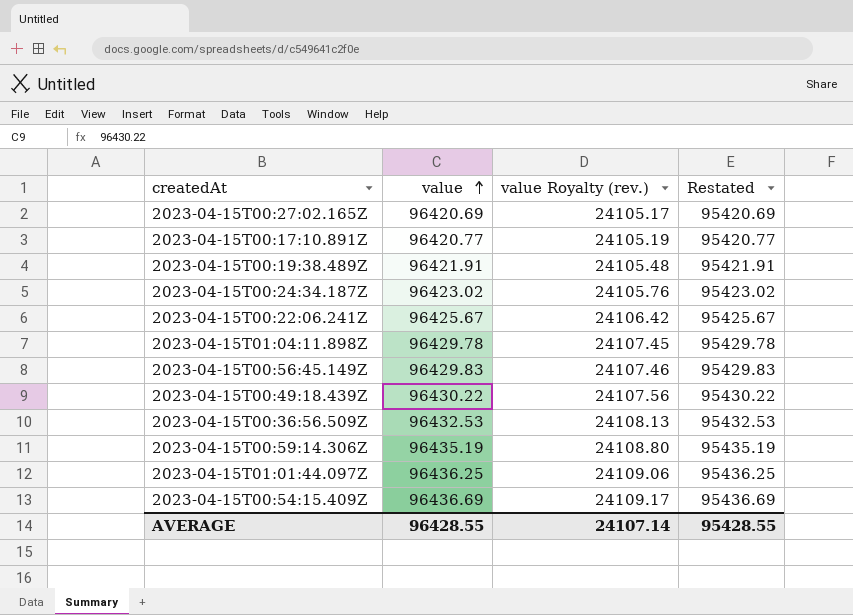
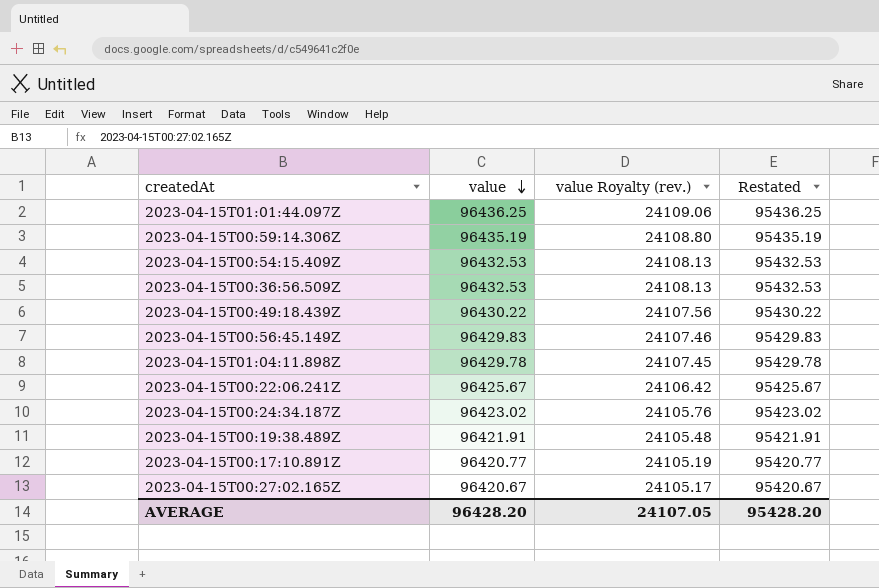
row order: value ascending -> value descending
2023-04-15T00:54:15.409Z | value: 96436.69 -> 96432.53
2023-04-15T00:54:15.409Z | value Royalty (rev.): 24109.17 -> 24108.13
2023-04-15T00:54:15.409Z | Restated: 95436.69 -> 95432.53
2023-04-15T00:27:02.165Z | value: 96420.69 -> 96420.67
2023-04-15T00:27:02.165Z | Restated: 95420.69 -> 95420.67
AVERAGE | value: 96428.55 -> 96428.20
AVERAGE | value Royalty (rev.): 24107.14 -> 24107.05
AVERAGE | Restated: 95428.55 -> 95428.20

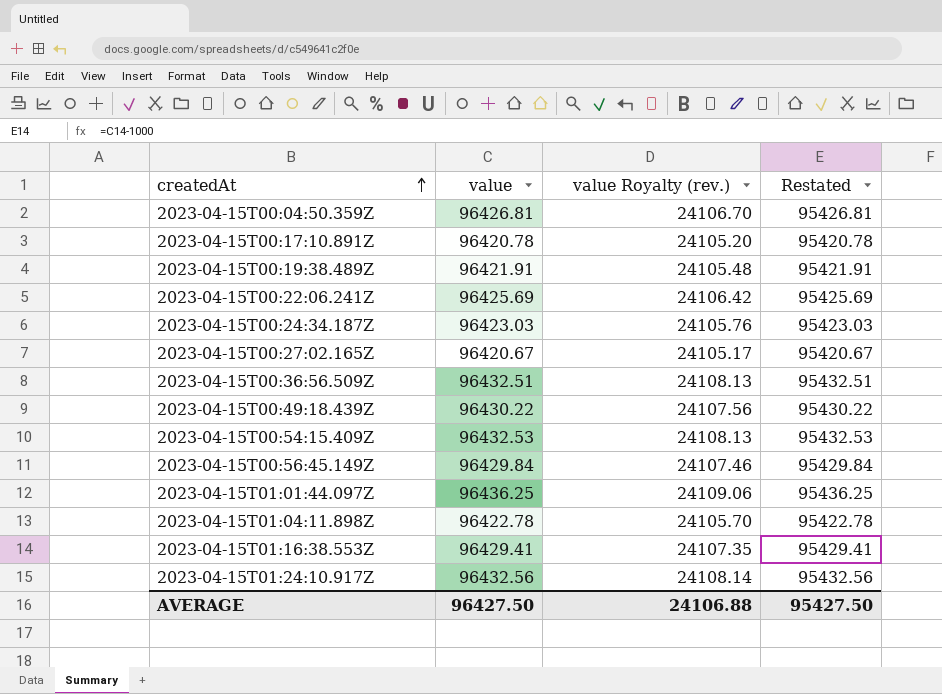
row order: value descending -> createdAt ascending
row 2023-04-15T00:59:14.306Z: 96435.19 | 24108.80 | 95435.19 -> none
row 2023-04-15T00:04:50.359Z: none -> 96426.81 | 24106.70 | 95426.81
2023-04-15T00:17:10.891Z | value: 96420.77 -> 96420.78
2023-04-15T00:17:10.891Z | value Royalty (rev.): 24105.19 -> 24105.20
2023-04-15T00:17:10.891Z | Restated: 95420.77 -> 95420.78
2023-04-15T00:22:06.241Z | value: 96425.67 -> 96425.69
2023-04-15T00:22:06.241Z | Restated: 95425.67 -> 95425.69
2023-04-15T00:24:34.187Z | value: 96423.02 -> 96423.03
2023-04-15T00:24:34.187Z | Restated: 95423.02 -> 95423.03
2023-04-15T00:36:56.509Z | value: 96432.53 -> 96432.51
2023-04-15T00:36:56.509Z | Restated: 95432.53 -> 95432.51
2023-04-15T00:56:45.149Z | value: 96429.83 -> 96429.84
2023-04-15T00:56:45.149Z | Restated: 95429.83 -> 95429.84
2023-04-15T01:04:11.898Z | value: 96429.78 -> 96422.78
2023-04-15T01:04:11.898Z | value Royalty (rev.): 24107.45 -> 24105.70
2023-04-15T01:04:11.898Z | Restated: 95429.78 -> 95422.78
row 2023-04-15T01:16:38.553Z: none -> 96429.41 | 24107.35 | 95429.41
row 2023-04-15T01:24:10.917Z: none -> 96432.56 | 24108.14 | 95432.56
AVERAGE | value: 96428.20 -> 96427.50
AVERAGE | value Royalty (rev.): 24107.05 -> 24106.88
AVERAGE | Restated: 95428.20 -> 95427.50

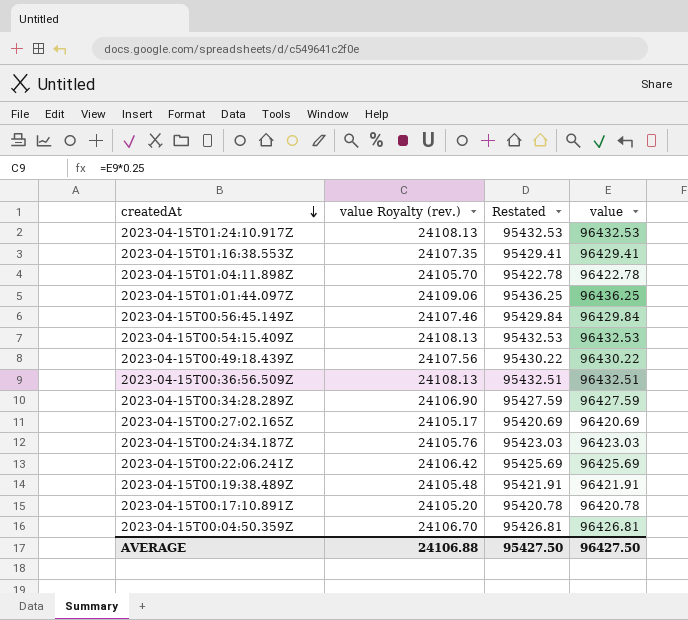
row order: createdAt ascending -> createdAt descending
column value | position: 2 -> 4
2023-04-15T01:24:10.917Z | value Royalty (rev.): 24108.14 -> 24108.13
2023-04-15T01:24:10.917Z | Restated: 95432.56 -> 95432.53
2023-04-15T01:24:10.917Z | value: 96432.56 -> 96432.53
row 2023-04-15T00:34:28.289Z: none -> 24106.90 | 95427.59 | 96427.59
2023-04-15T00:27:02.165Z | Restated: 95420.67 -> 95420.69
2023-04-15T00:27:02.165Z | value: 96420.67 -> 96420.69

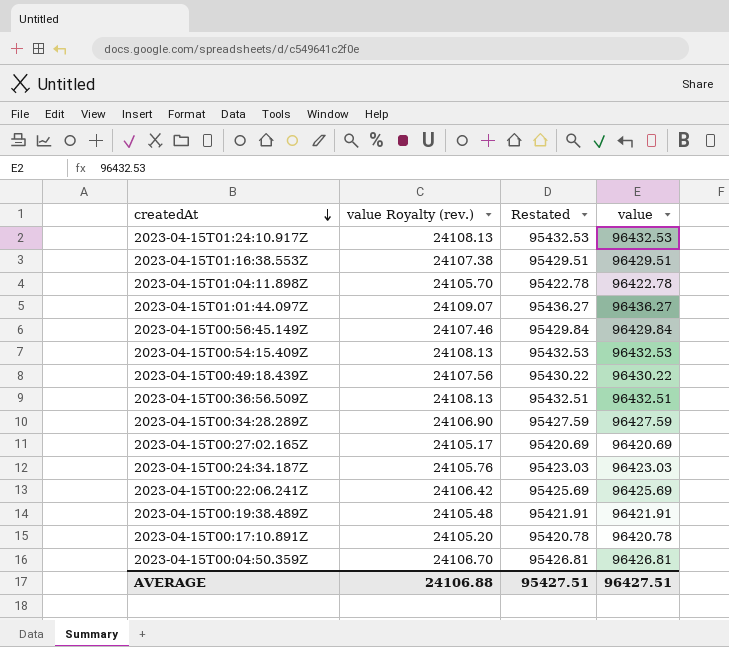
2023-04-15T01:16:38.553Z | value Royalty (rev.): 24107.35 -> 24107.38
2023-04-15T01:16:38.553Z | Restated: 95429.41 -> 95429.51
2023-04-15T01:16:38.553Z | value: 96429.41 -> 96429.51
2023-04-15T01:01:44.097Z | value Royalty (rev.): 24109.06 -> 24109.07
2023-04-15T01:01:44.097Z | Restated: 95436.25 -> 95436.27
2023-04-15T01:01:44.097Z | value: 96436.25 -> 96436.27
AVERAGE | Restated: 95427.50 -> 95427.51
AVERAGE | value: 96427.50 -> 96427.51

